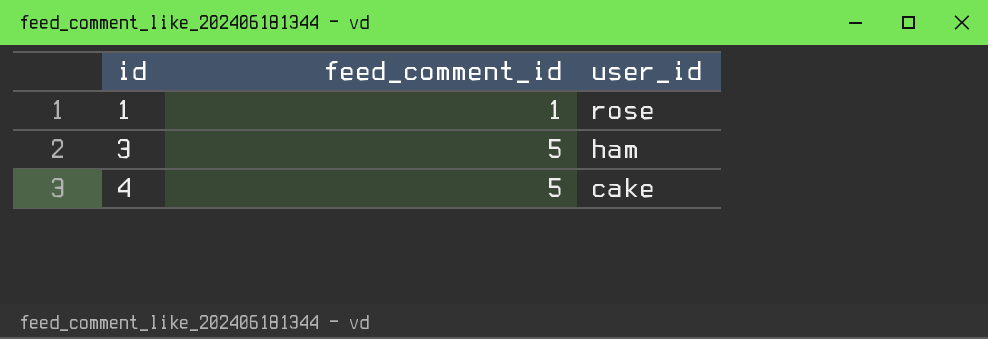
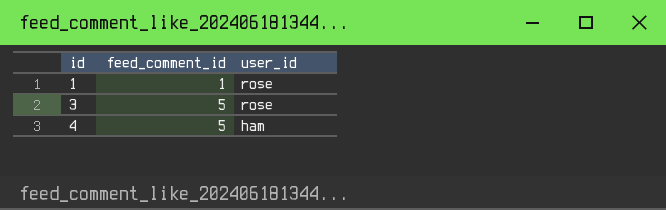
3 | user_id: ham -> rose
4 | user_id: cake -> ham

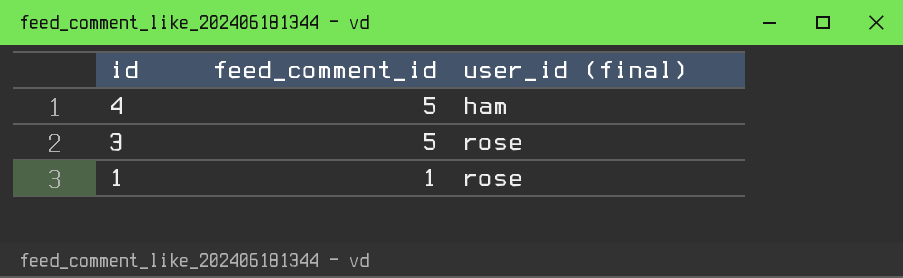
row order: id ascending -> id descending
column name: user_id -> user_id (final)

